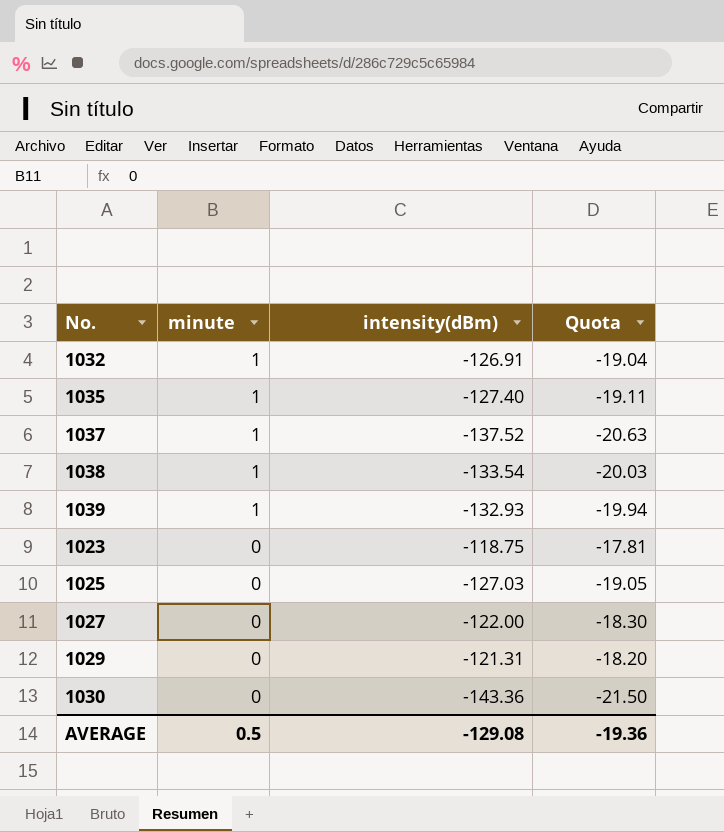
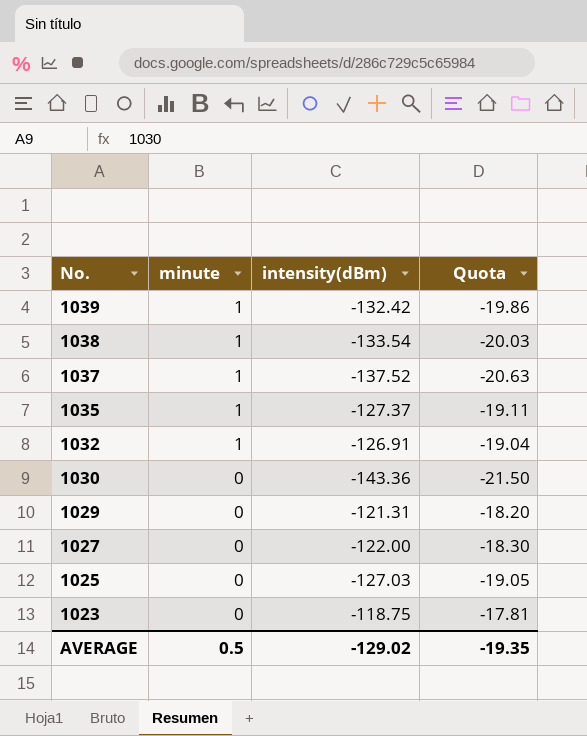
row order: minute descending -> No. descending
1039 | intensity(dBm): -132.93 -> -132.42
1039 | Quota: -19.94 -> -19.86
1035 | intensity(dBm): -127.40 -> -127.37
AVERAGE | intensity(dBm): -129.08 -> -129.02
AVERAGE | Quota: -19.36 -> -19.35

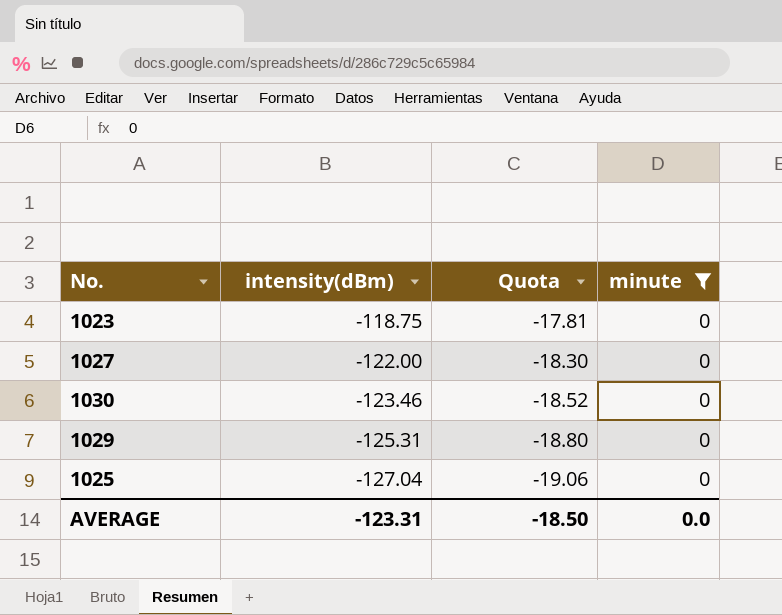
filter: none -> minute = 0
row order: No. descending -> intensity(dBm) descending
column minute | position: 2 -> 4
1030 | intensity(dBm): -143.36 -> -123.46
1030 | Quota: -21.50 -> -18.52
1029 | intensity(dBm): -121.31 -> -125.31
1029 | Quota: -18.20 -> -18.80
1025 | intensity(dBm): -127.03 -> -127.04
1025 | Quota: -19.05 -> -19.06
AVERAGE | intensity(dBm): -129.02 -> -123.31
AVERAGE | Quota: -19.35 -> -18.50
AVERAGE | minute: 0.5 -> 0.0

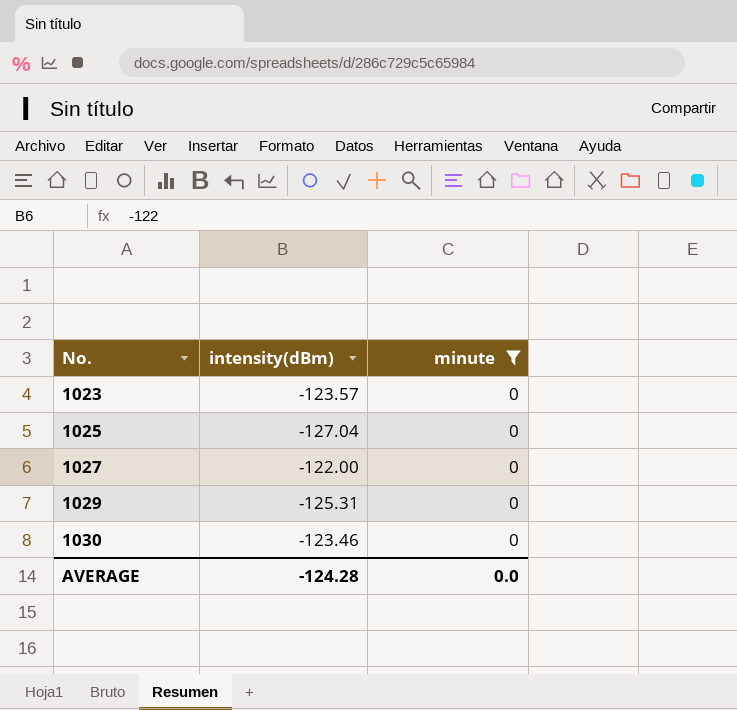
row order: intensity(dBm) descending -> No. ascending
column Quota | formula: [intensity(dBm)] * 0.15 -> none
1023 | intensity(dBm): -118.75 -> -123.57
AVERAGE | intensity(dBm): -123.31 -> -124.28

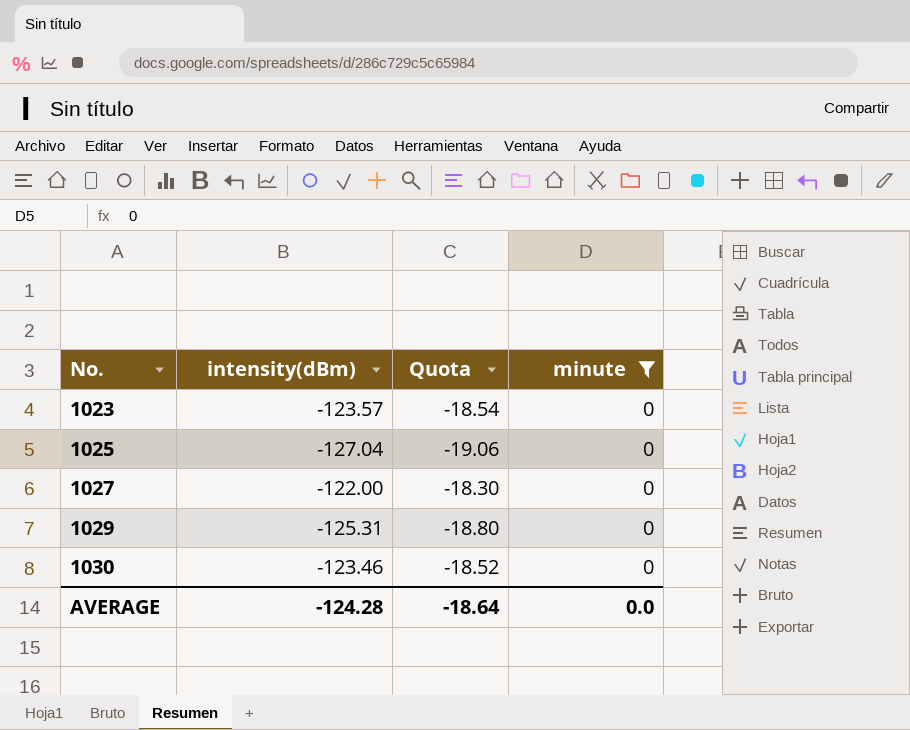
column Quota | formula: none -> [intensity(dBm)] * 0.15

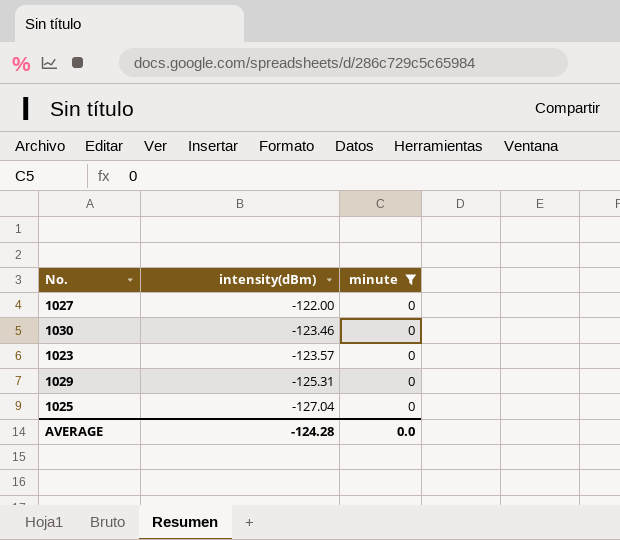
row order: No. ascending -> intensity(dBm) descending
column Quota | formula: [intensity(dBm)] * 0.15 -> none

